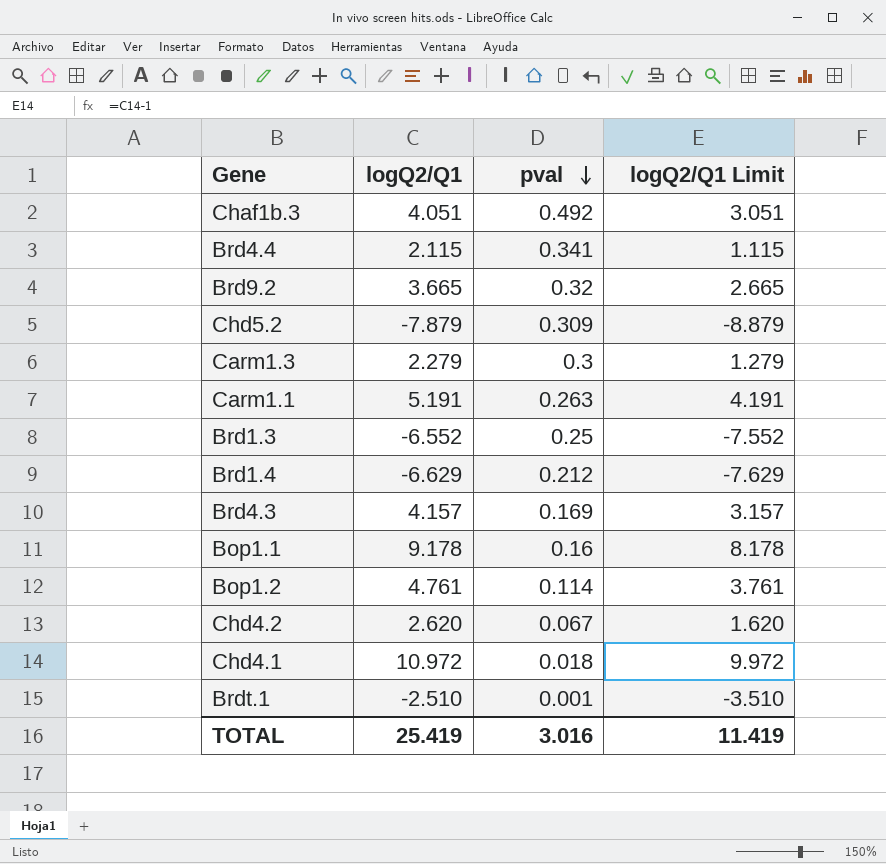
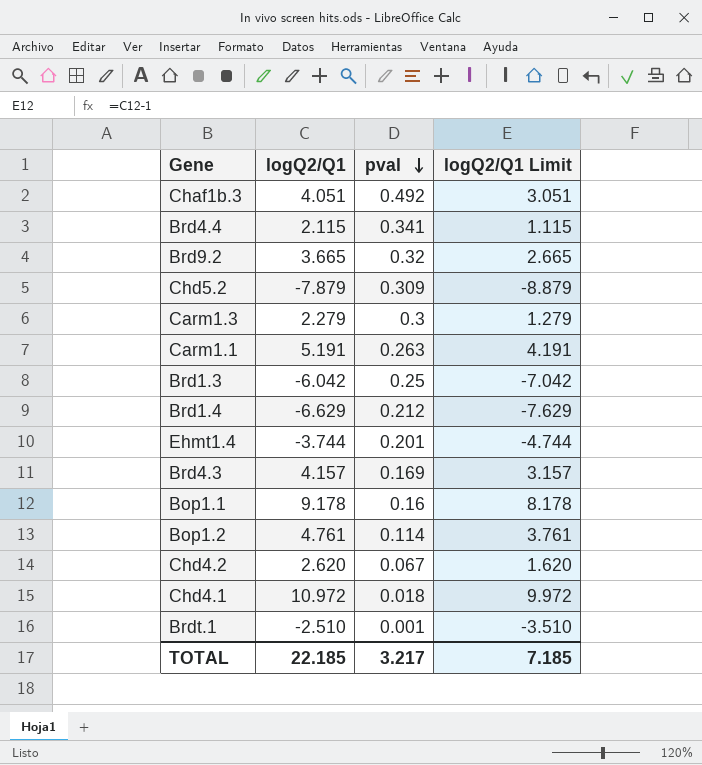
Brd1.3 | logQ2/Q1: -6.552 -> -6.042
Brd1.3 | logQ2/Q1 Limit: -7.552 -> -7.042
row Ehmt1.4: none -> -3.744 | 0.201 | -4.744
TOTAL | logQ2/Q1: 25.419 -> 22.185
TOTAL | pval: 3.016 -> 3.217
TOTAL | logQ2/Q1 Limit: 11.419 -> 7.185

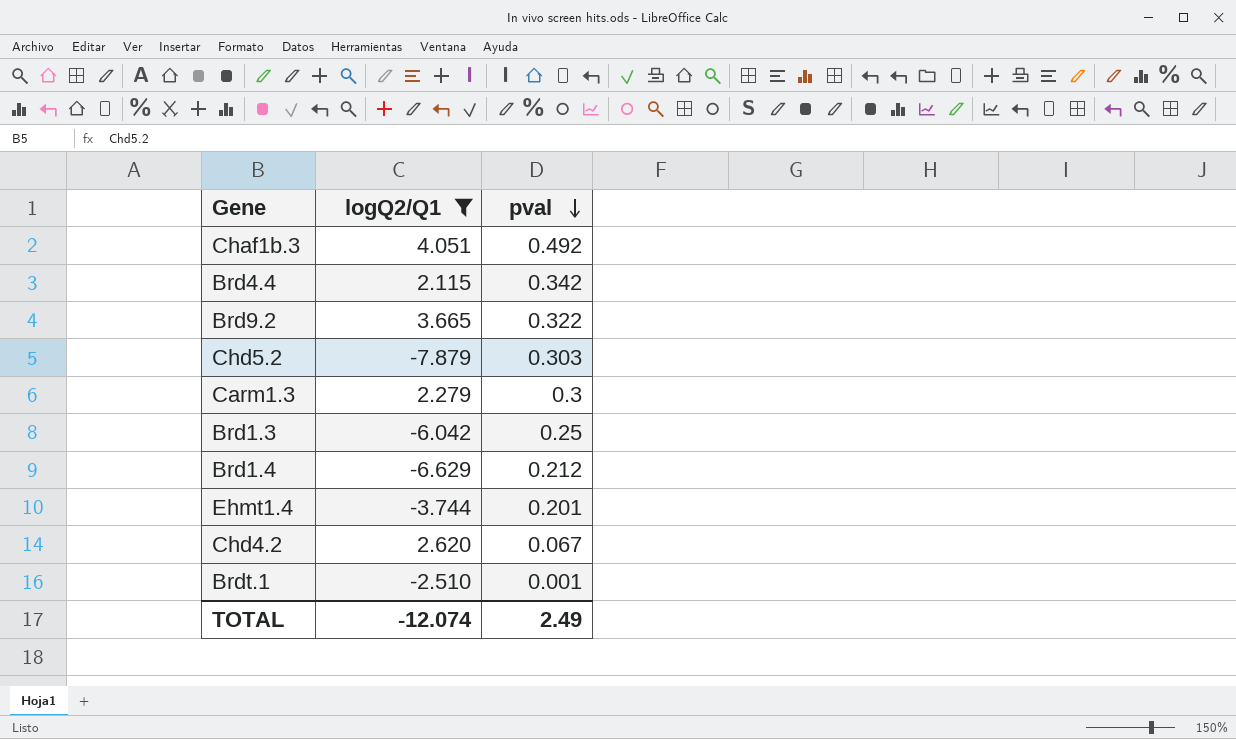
filter: none -> logQ2/Q1 <= 4.051
column logQ2/Q1 Limit | formula: [logQ2/Q1] - 1 -> none
Brd4.4 | pval: 0.341 -> 0.342
Brd9.2 | pval: 0.32 -> 0.322
Chd5.2 | pval: 0.309 -> 0.303
TOTAL | logQ2/Q1: 22.185 -> -12.074
TOTAL | pval: 3.217 -> 2.49

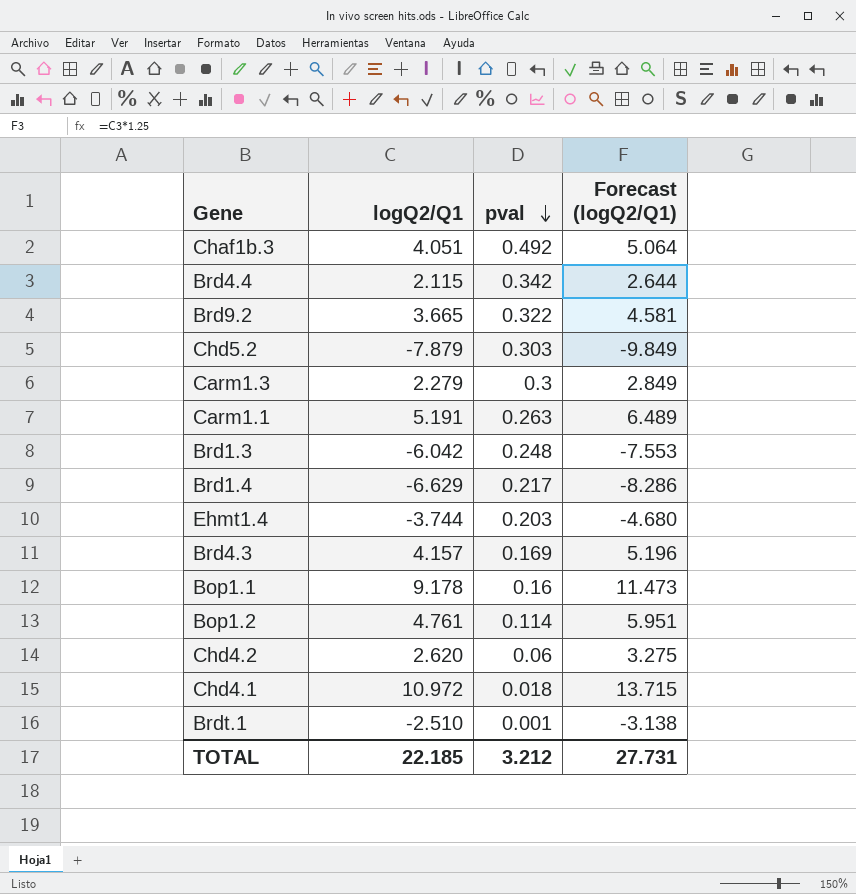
filter: logQ2/Q1 <= 4.051 -> none
column Forecast (logQ2/Q1) | formula: none -> [logQ2/Q1] * 1.25
Brd1.3 | pval: 0.25 -> 0.248
Brd1.4 | pval: 0.212 -> 0.217
Ehmt1.4 | pval: 0.201 -> 0.203
Chd4.2 | pval: 0.067 -> 0.06
TOTAL | logQ2/Q1: -12.074 -> 22.185
TOTAL | pval: 2.49 -> 3.212

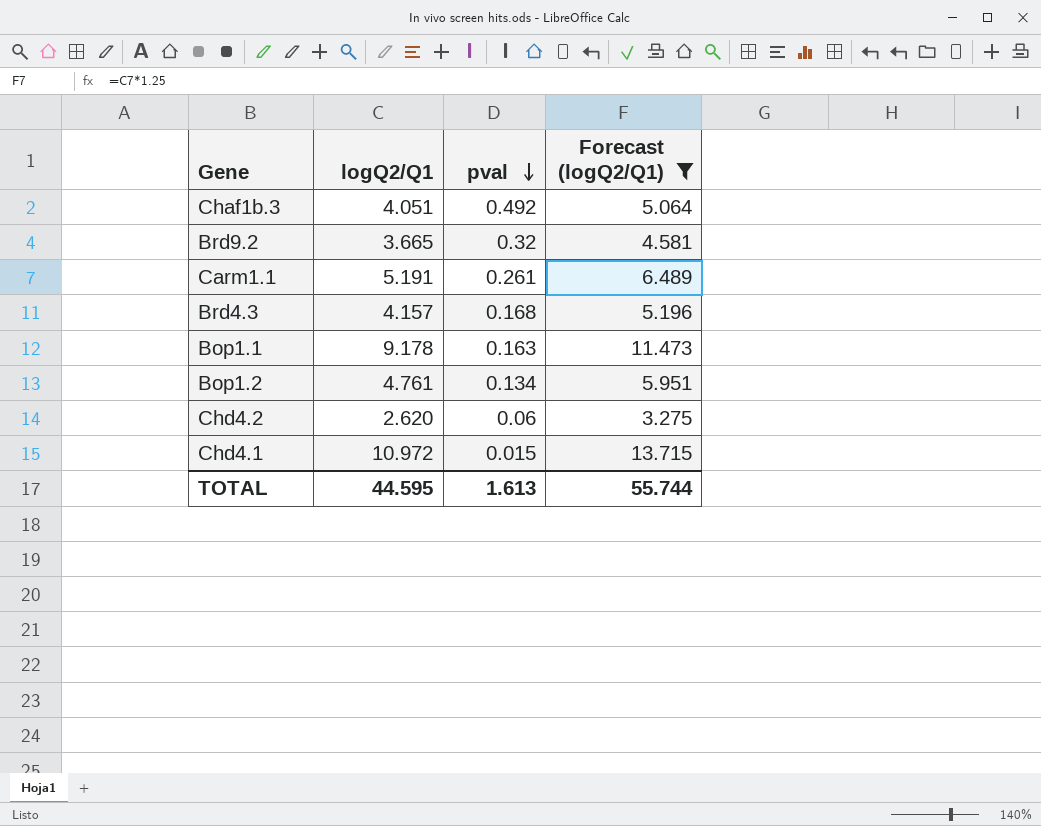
filter: none -> Forecast (logQ2/Q1) >= 3.275
Brd9.2 | pval: 0.322 -> 0.32
Carm1.1 | pval: 0.263 -> 0.261
Brd4.3 | pval: 0.169 -> 0.168
Bop1.1 | pval: 0.16 -> 0.163
Bop1.2 | pval: 0.114 -> 0.134
Chd4.1 | pval: 0.018 -> 0.015
TOTAL | logQ2/Q1: 22.185 -> 44.595
TOTAL | pval: 3.212 -> 1.613
TOTAL | Forecast (logQ2/Q1): 27.731 -> 55.744

